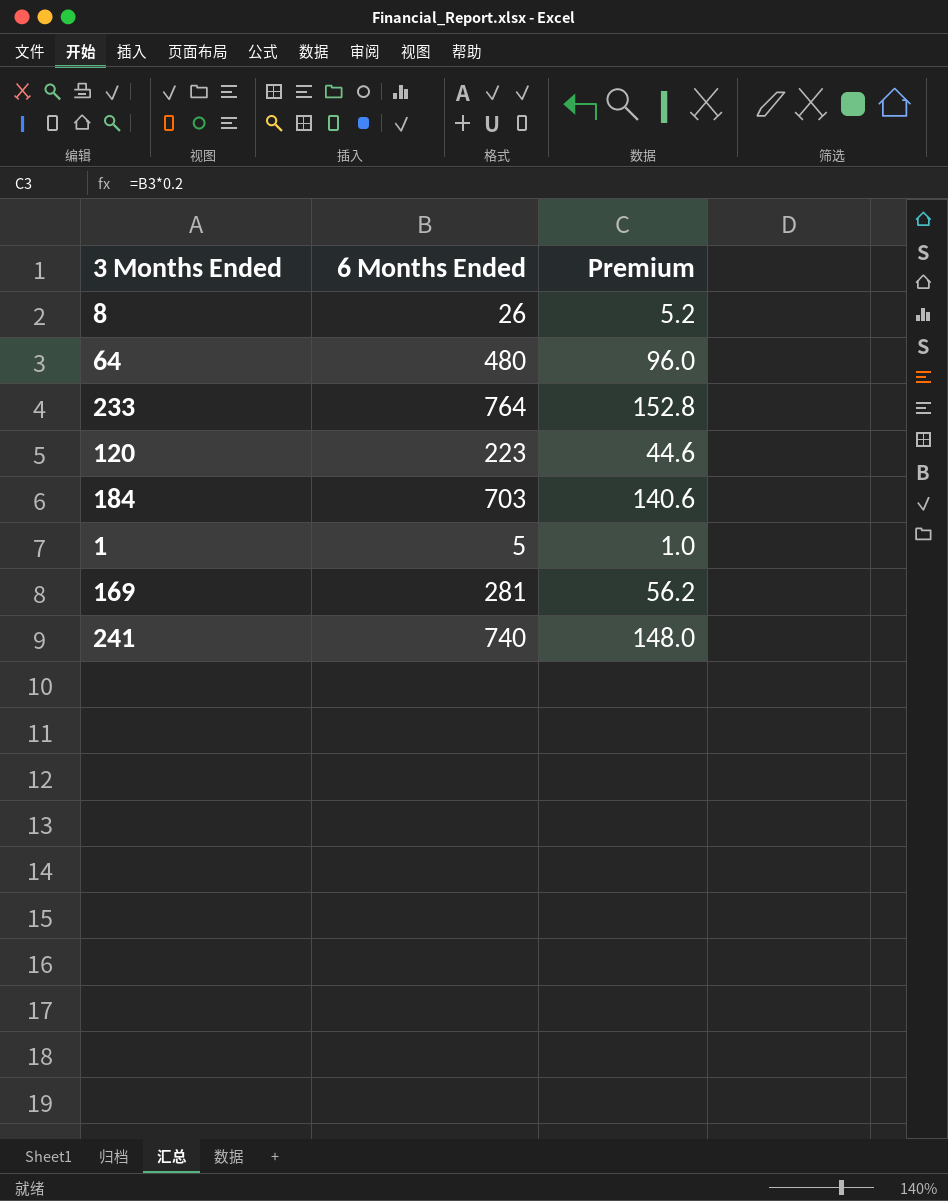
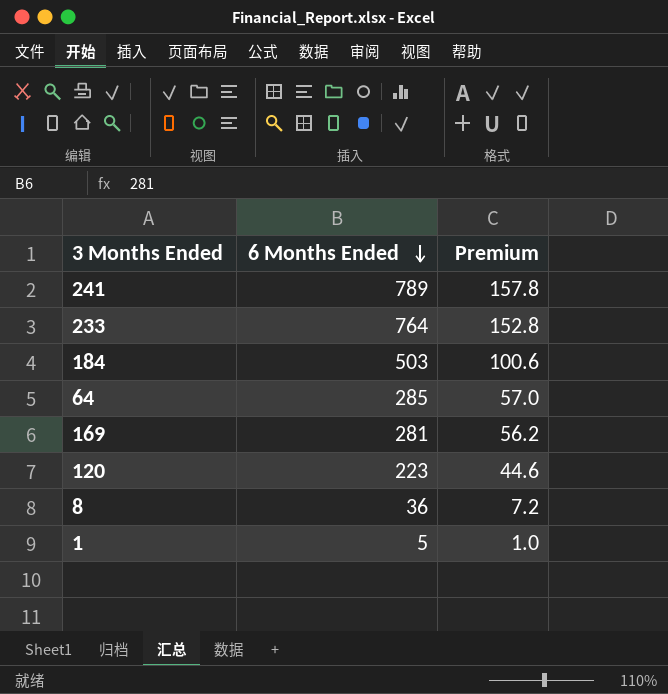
row order: none -> 6 Months Ended descending
241 | 6 Months Ended: 740 -> 789
241 | Premium: 148.0 -> 157.8
184 | 6 Months Ended: 703 -> 503
184 | Premium: 140.6 -> 100.6
64 | 6 Months Ended: 480 -> 285
64 | Premium: 96.0 -> 57.0
8 | 6 Months Ended: 26 -> 36
8 | Premium: 5.2 -> 7.2

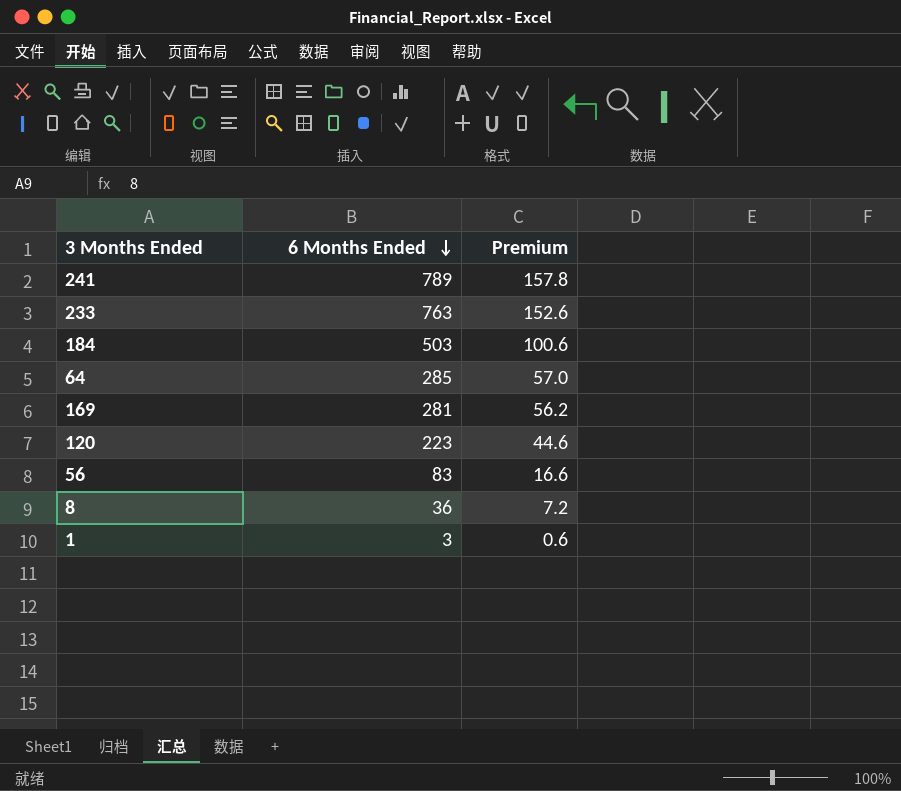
233 | 6 Months Ended: 764 -> 763
233 | Premium: 152.8 -> 152.6
row 56: none -> 83 | 16.6
1 | 6 Months Ended: 5 -> 3
1 | Premium: 1.0 -> 0.6

